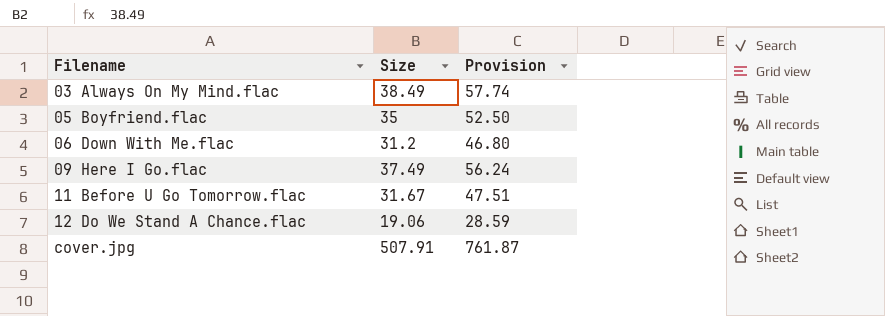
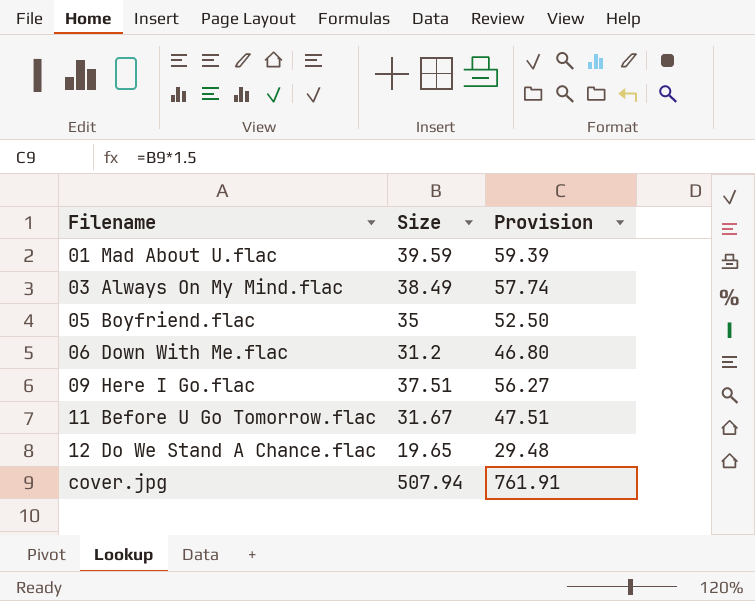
row 01 Mad About U.flac: none -> 39.59 | 59.39
09 Here I Go.flac | Size: 37.49 -> 37.51
09 Here I Go.flac | Provision: 56.24 -> 56.27
12 Do We Stand A Chance.flac | Size: 19.06 -> 19.65
12 Do We Stand A Chance.flac | Provision: 28.59 -> 29.48
cover.jpg | Size: 507.91 -> 507.94
cover.jpg | Provision: 761.87 -> 761.91

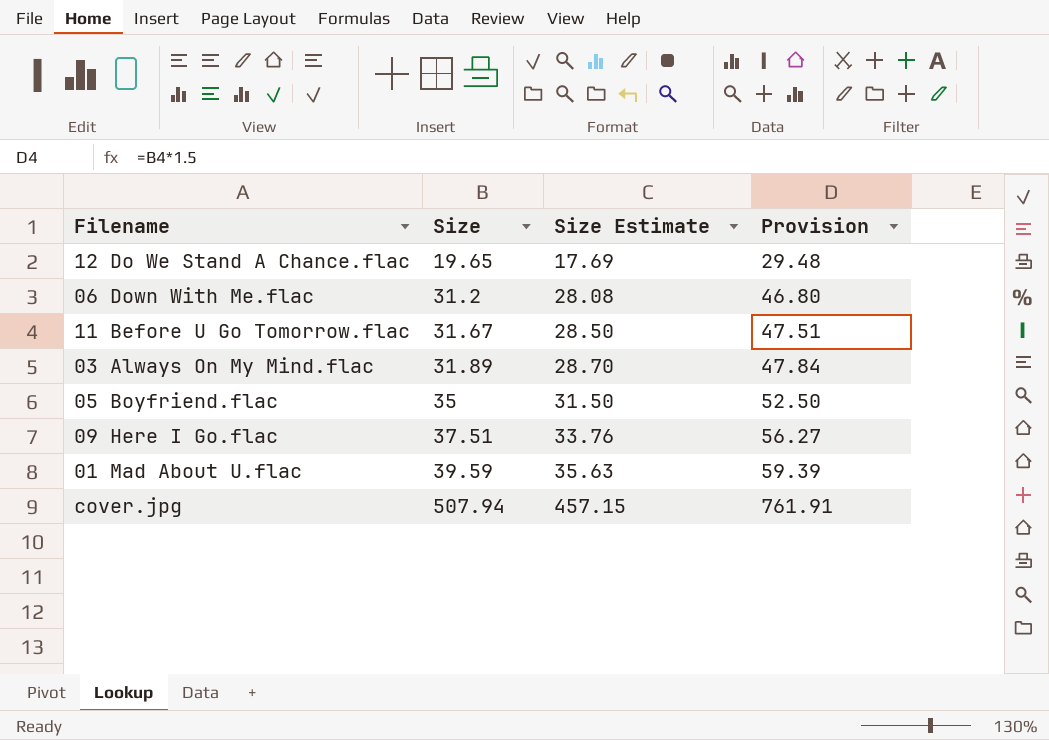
row order: Filename ascending -> Size ascending
column Size Estimate | formula: none -> [Size] * 0.9
03 Always On My Mind.flac | Size: 38.49 -> 31.89
03 Always On My Mind.flac | Provision: 57.74 -> 47.84

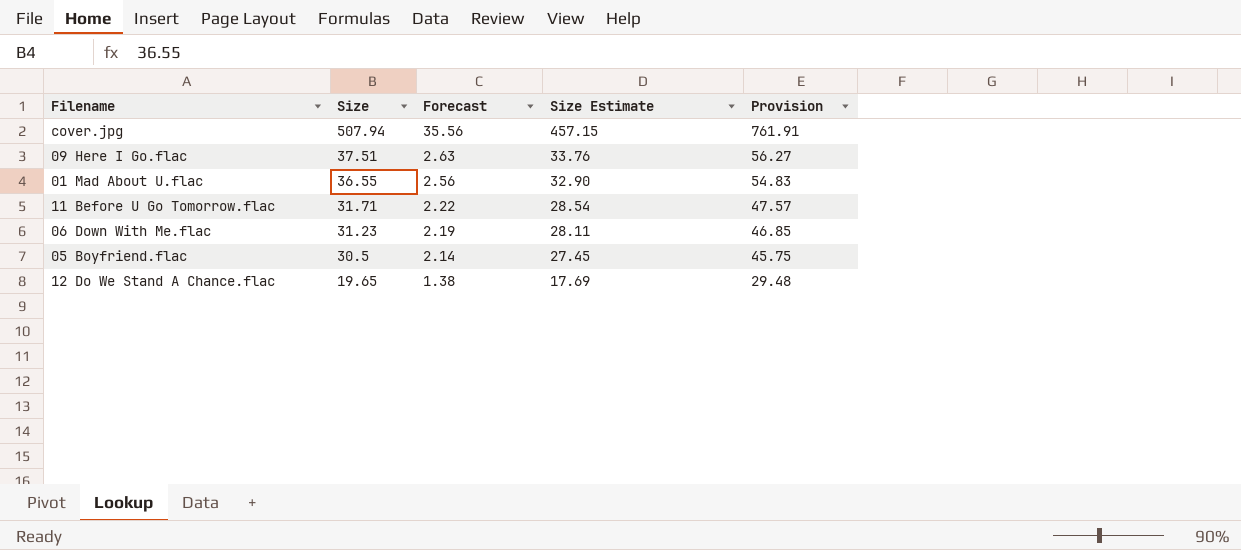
row order: Size ascending -> Size descending
column Forecast | formula: none -> [Size] * 0.07
row 03 Always On My Mind.flac: 31.89 | 28.70 | 47.84 -> none
01 Mad About U.flac | Size: 39.59 -> 36.55
01 Mad About U.flac | Size Estimate: 35.63 -> 32.90
01 Mad About U.flac | Provision: 59.39 -> 54.83
11 Before U Go Tomorrow.flac | Size: 31.67 -> 31.71
11 Before U Go Tomorrow.flac | Size Estimate: 28.50 -> 28.54
11 Before U Go Tomorrow.flac | Provision: 47.51 -> 47.57
06 Down With Me.flac | Size: 31.2 -> 31.23
06 Down With Me.flac | Size Estimate: 28.08 -> 28.11
06 Down With Me.flac | Provision: 46.80 -> 46.85
05 Boyfriend.flac | Size: 35 -> 30.5
05 Boyfriend.flac | Size Estimate: 31.50 -> 27.45
05 Boyfriend.flac | Provision: 52.50 -> 45.75

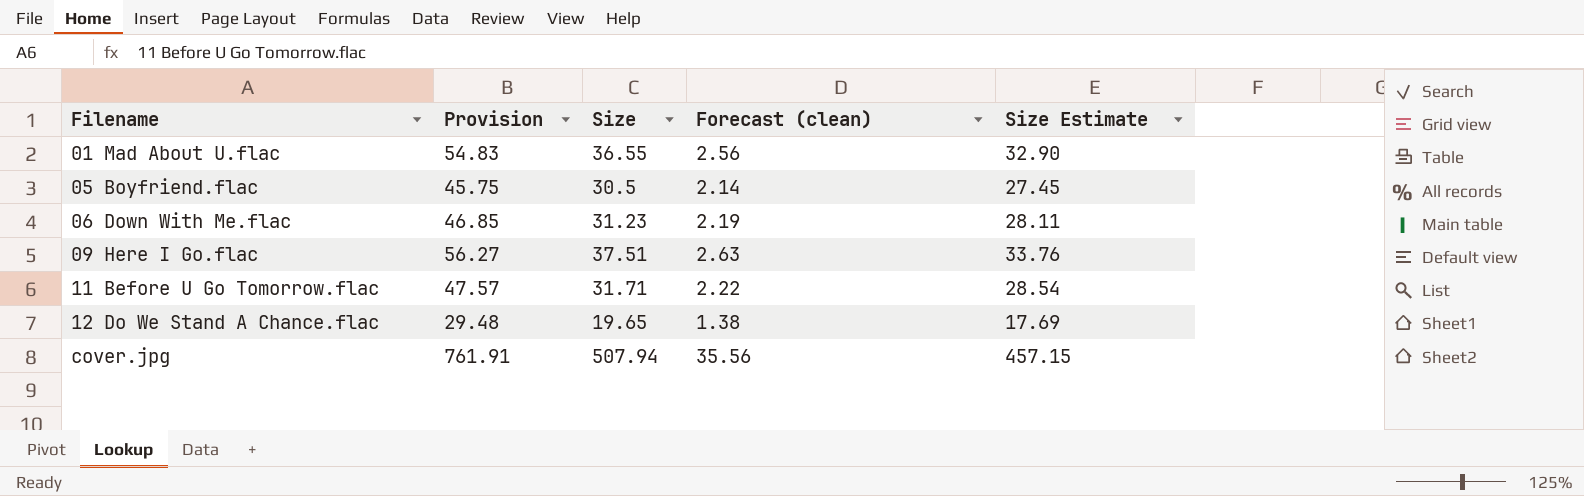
row order: Size descending -> Filename ascending
column Provision | position: 5 -> 2
column name: Forecast -> Forecast (clean)

